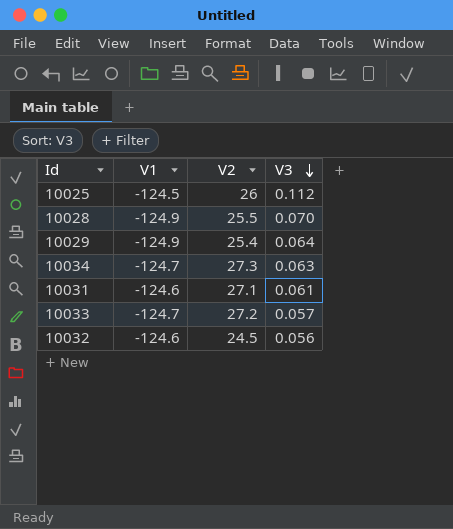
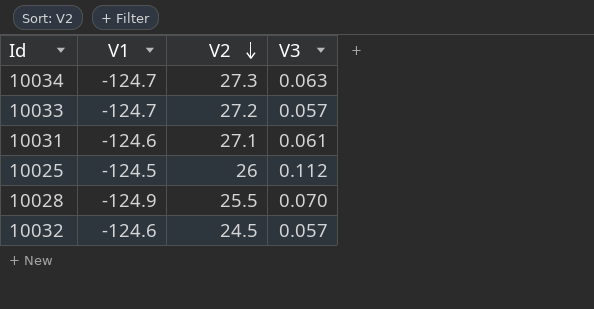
row order: V3 descending -> V2 descending
row 10029: -124.9 | 25.4 | 0.064 -> none
10032 | V3: 0.056 -> 0.057

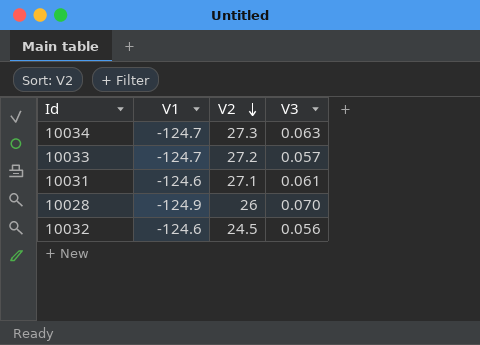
row 10025: -124.5 | 26 | 0.112 -> none
10028 | V2: 25.5 -> 26
10032 | V3: 0.057 -> 0.056

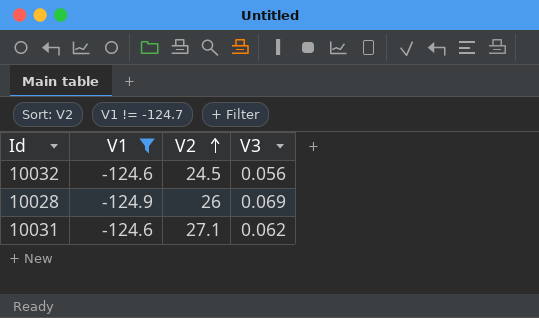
filter: none -> V1 != -124.7
row order: V2 descending -> V2 ascending
10028 | V3: 0.070 -> 0.069
10031 | V3: 0.061 -> 0.062

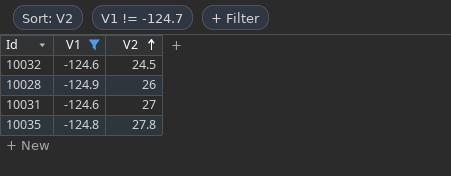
column V3 | position: 4 -> none
10031 | V2: 27.1 -> 27
row 10035: none -> -124.8 | 27.8

